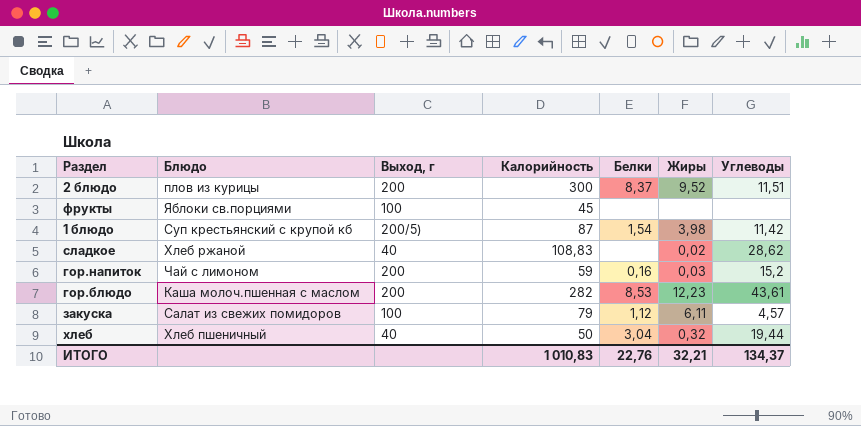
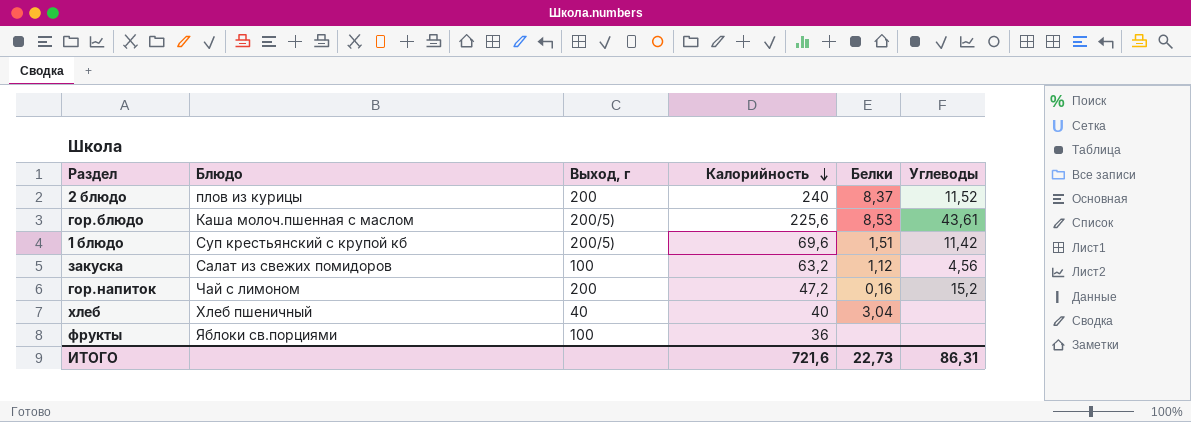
row order: none -> Калорийность descending
column Жиры | position: 6 -> none
row сладкое: Хлеб ржаной | 40 | 108,83 | none | 0,02 | 28,62 -> none
2 блюдо | Калорийность: 300 -> 240
2 блюдо | Углеводы: 11,51 -> 11,52
гор.блюдо | Выход, г: 200 -> 200/5)
гор.блюдо | Калорийность: 282 -> 225,6
1 блюдо | Калорийность: 87 -> 69,6
1 блюдо | Белки: 1,54 -> 1,51
закуска | Калорийность: 79 -> 63,2
закуска | Углеводы: 4,57 -> 4,56
гор.напиток | Калорийность: 59 -> 47,2
хлеб | Калорийность: 50 -> 40
хлеб | Углеводы: 19,44 -> none
фрукты | Калорийность: 45 -> 36
ИТОГО | Калорийность: 1 010,83 -> 721,6
ИТОГО | Белки: 22,76 -> 22,73
ИТОГО | Углеводы: 134,37 -> 86,31

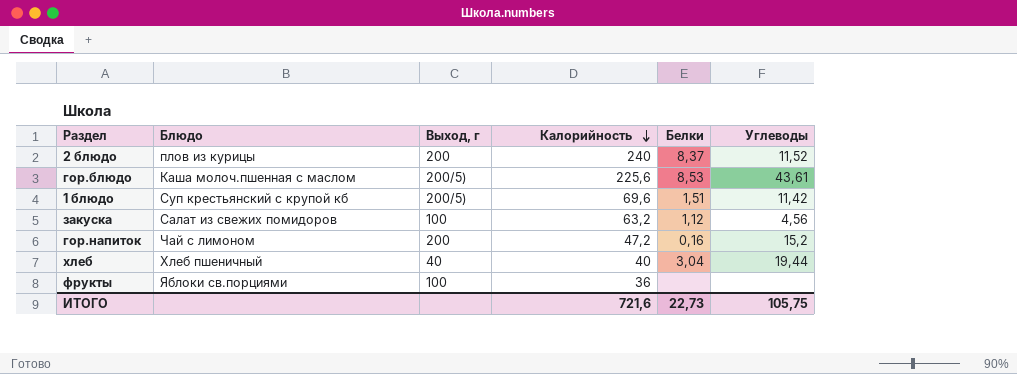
хлеб | Углеводы: none -> 19,44
ИТОГО | Углеводы: 86,31 -> 105,75

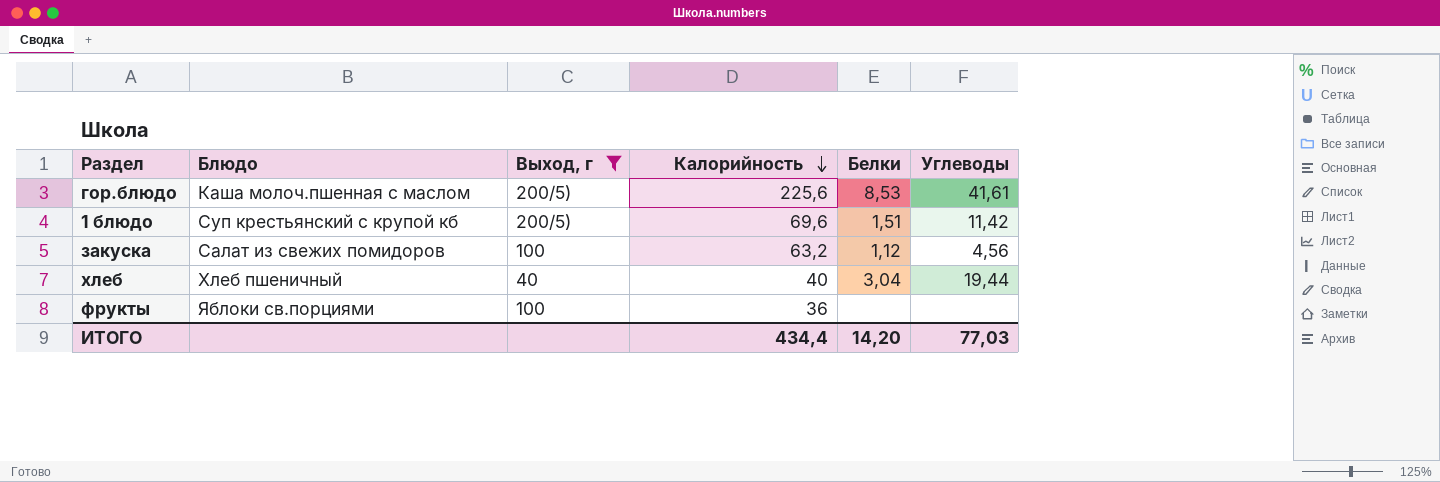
filter: none -> Выход, г != 200
гор.блюдо | Углеводы: 43,61 -> 41,61
ИТОГО | Калорийность: 721,6 -> 434,4
ИТОГО | Белки: 22,73 -> 14,20
ИТОГО | Углеводы: 105,75 -> 77,03

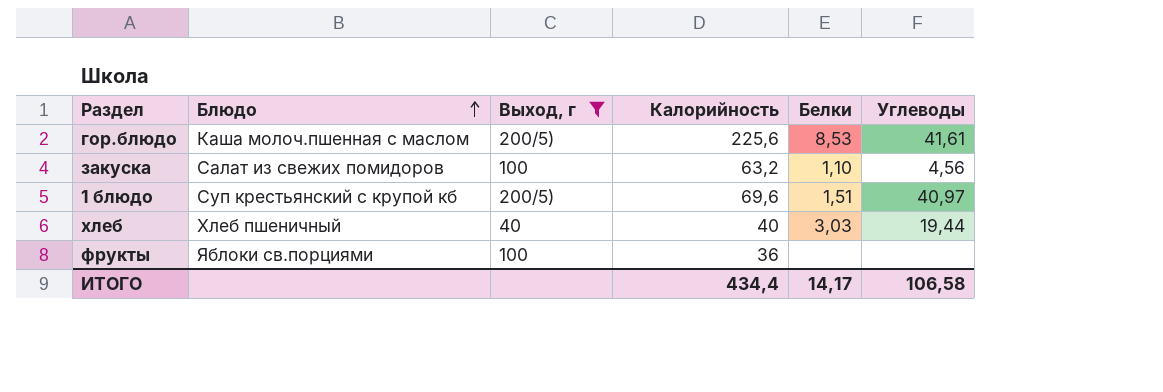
row order: Калорийность descending -> Блюдо ascending
закуска | Белки: 1,12 -> 1,10
1 блюдо | Углеводы: 11,42 -> 40,97
хлеб | Белки: 3,04 -> 3,03
ИТОГО | Белки: 14,20 -> 14,17
ИТОГО | Углеводы: 77,03 -> 106,58

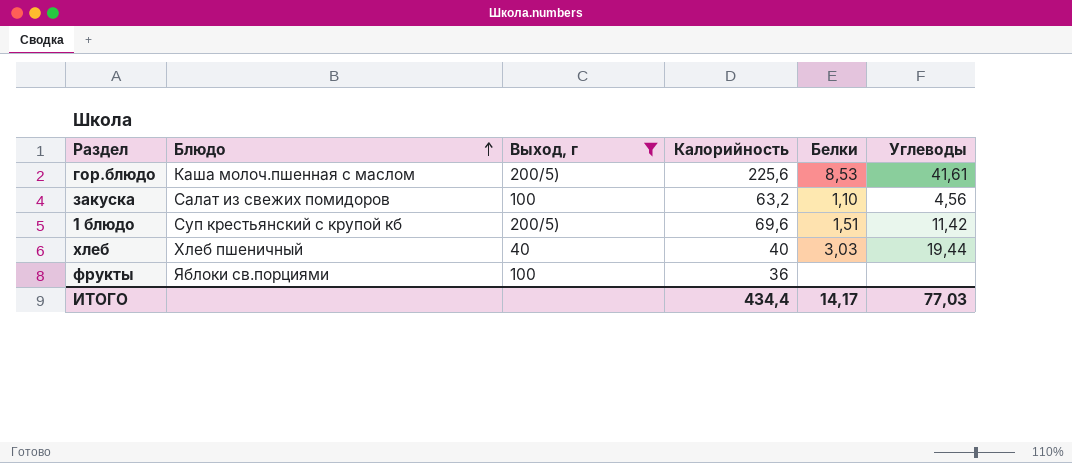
1 блюдо | Углеводы: 40,97 -> 11,42
ИТОГО | Углеводы: 106,58 -> 77,03

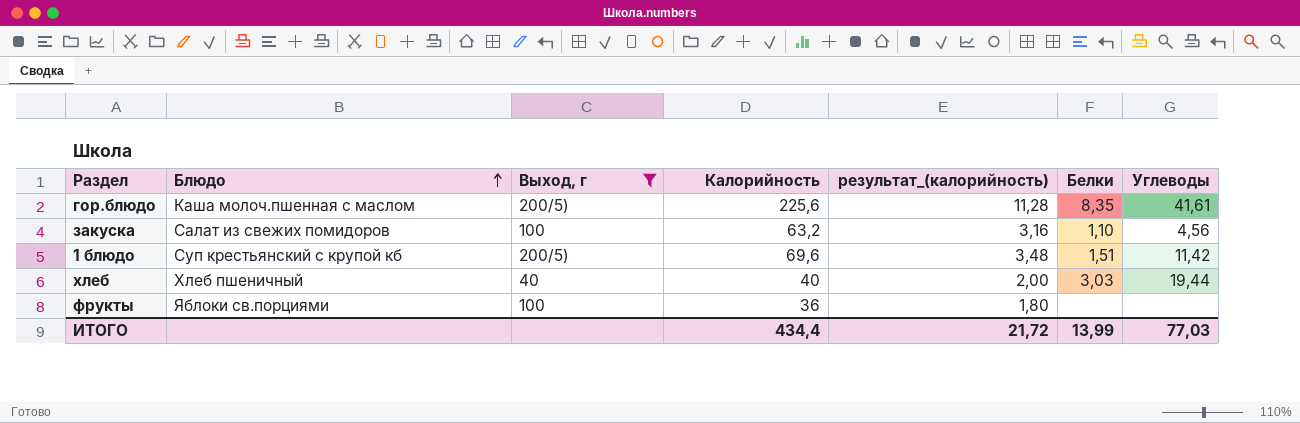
column результат_(калорийность) | formula: none -> [Калорийность] * 0,05
гор.блюдо | Белки: 8,53 -> 8,35
ИТОГО | Белки: 14,17 -> 13,99

